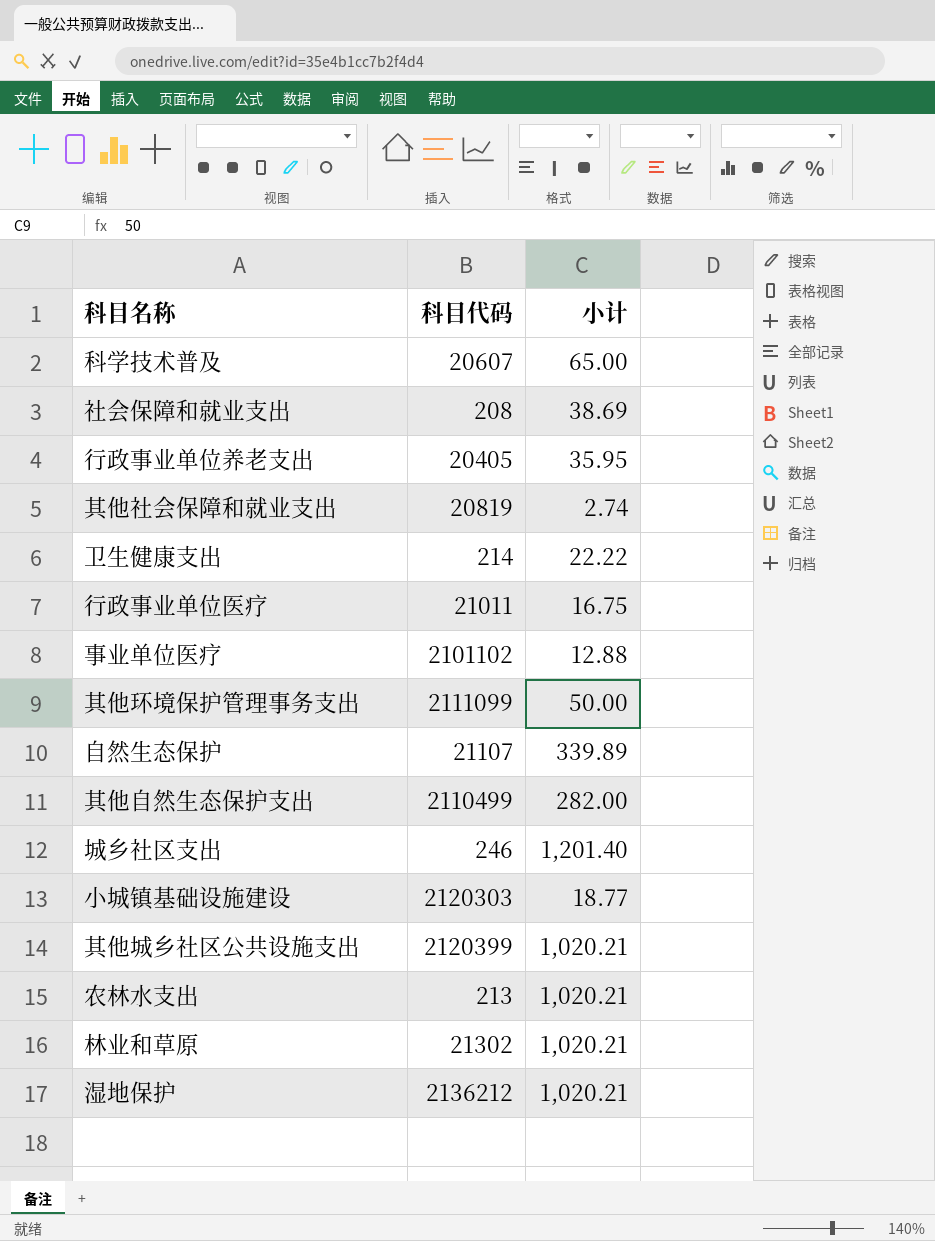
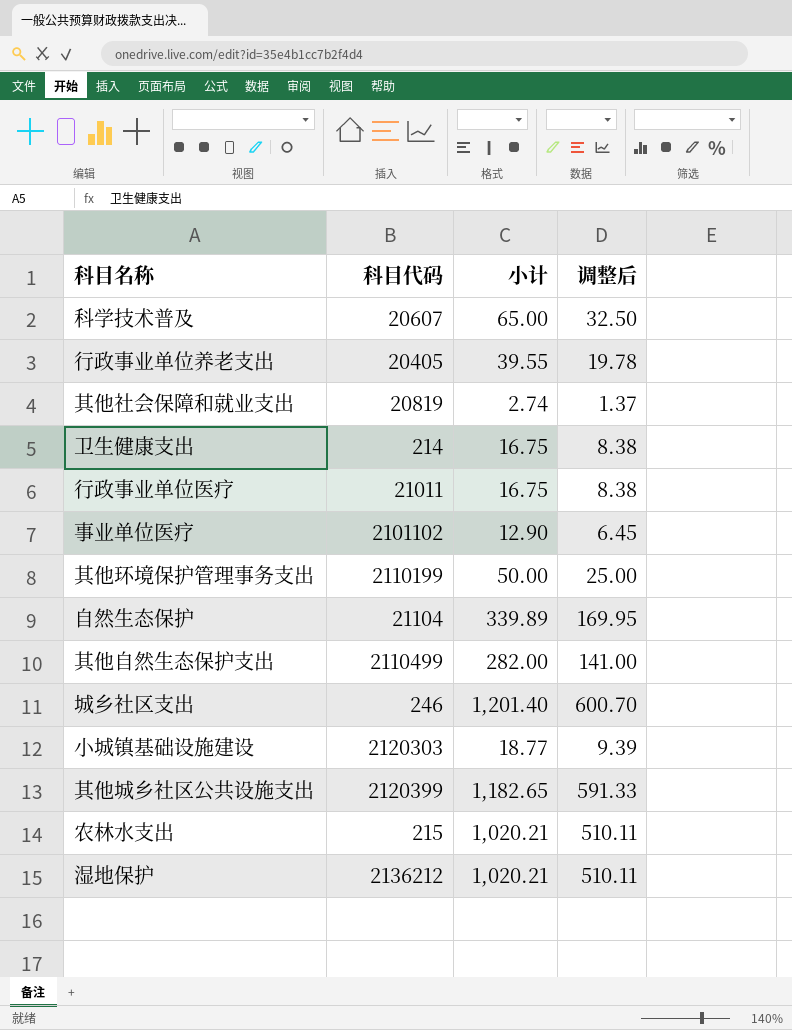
column 调整后 | formula: none -> [小计] * 0.5
row 社会保障和就业支出: 208 | 38.69 -> none
row 林业和草原: 21302 | 1,020.21 -> none
行政事业单位养老支出 | 小计: 35.95 -> 39.55
卫生健康支出 | 小计: 22.22 -> 16.75
事业单位医疗 | 小计: 12.88 -> 12.90
其他环境保护管理事务支出 | 科目代码: 2111099 -> 2110199
自然生态保护 | 科目代码: 21107 -> 21104
其他城乡社区公共设施支出 | 小计: 1,020.21 -> 1,182.65
农林水支出 | 科目代码: 213 -> 215

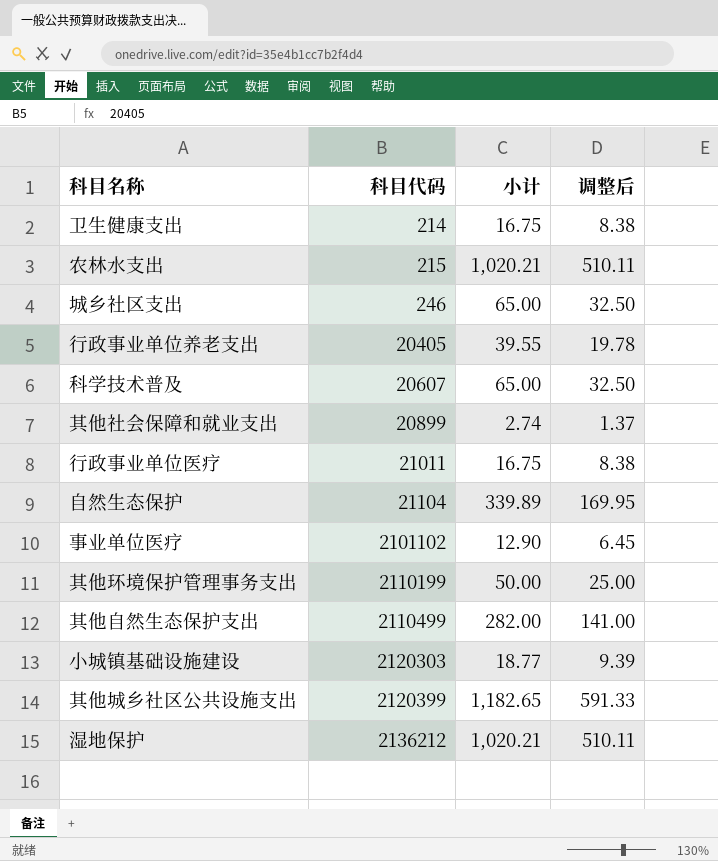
row order: none -> 科目代码 ascending
城乡社区支出 | 小计: 1,201.40 -> 65.00
城乡社区支出 | 调整后: 600.70 -> 32.50
其他社会保障和就业支出 | 科目代码: 20819 -> 20899

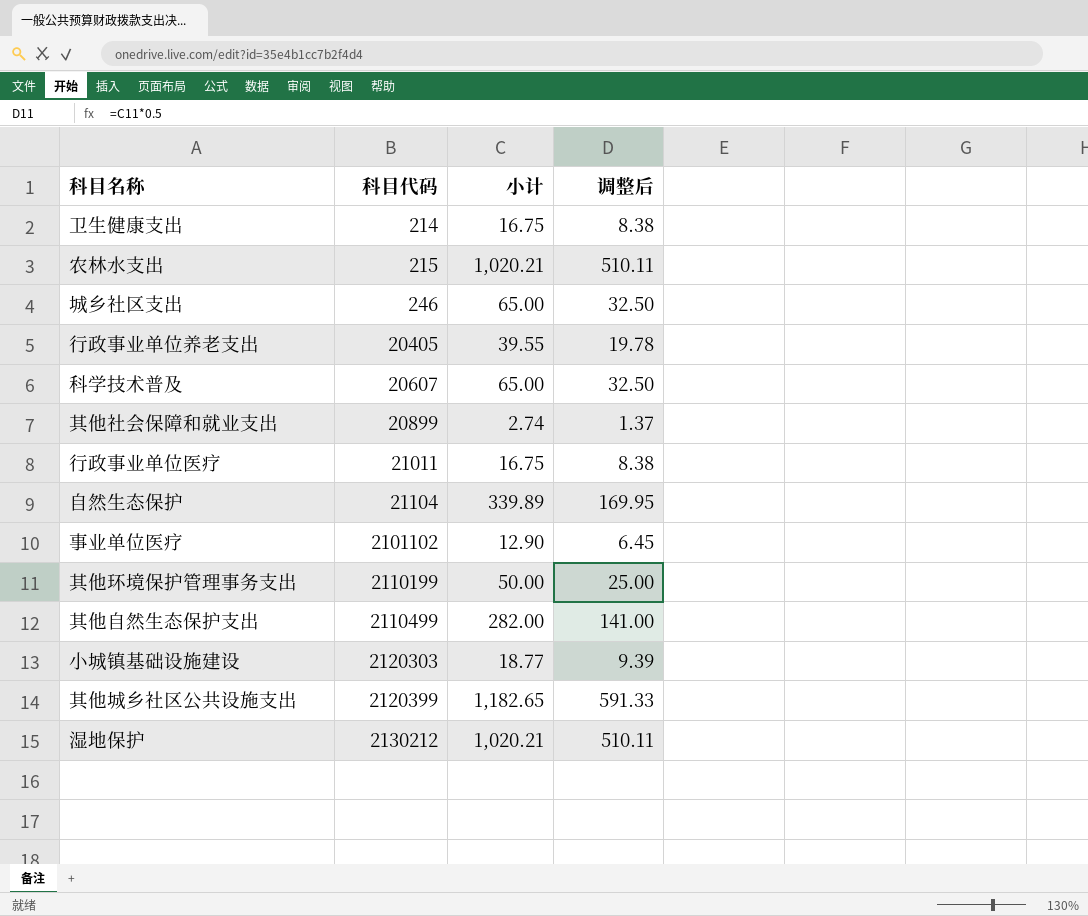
湿地保护 | 科目代码: 2136212 -> 2130212

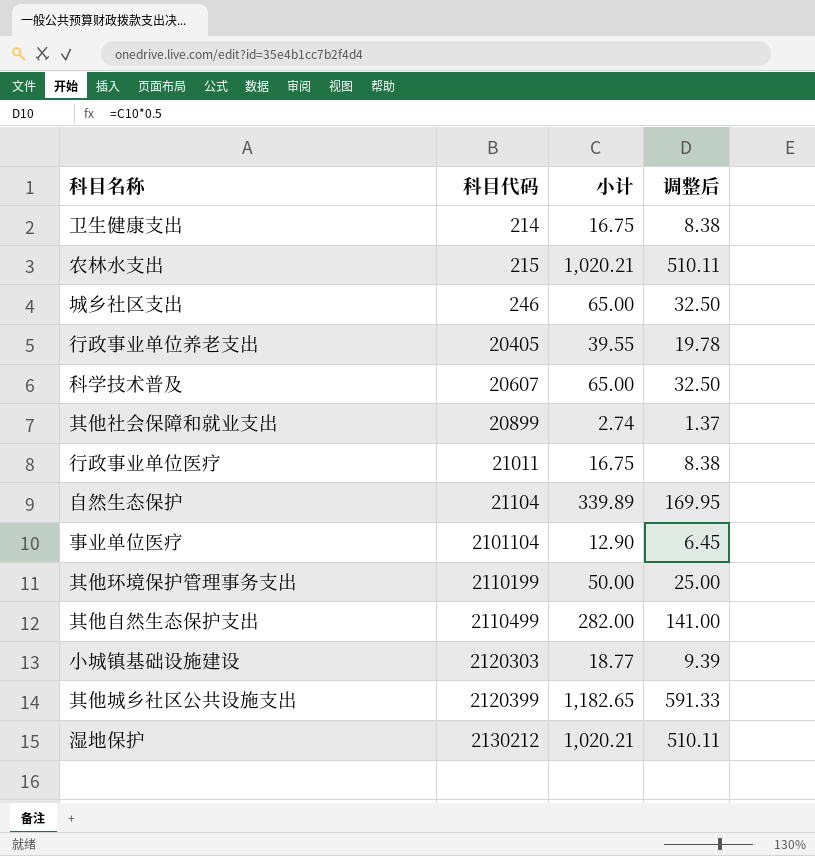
事业单位医疗 | 科目代码: 2101102 -> 2101104

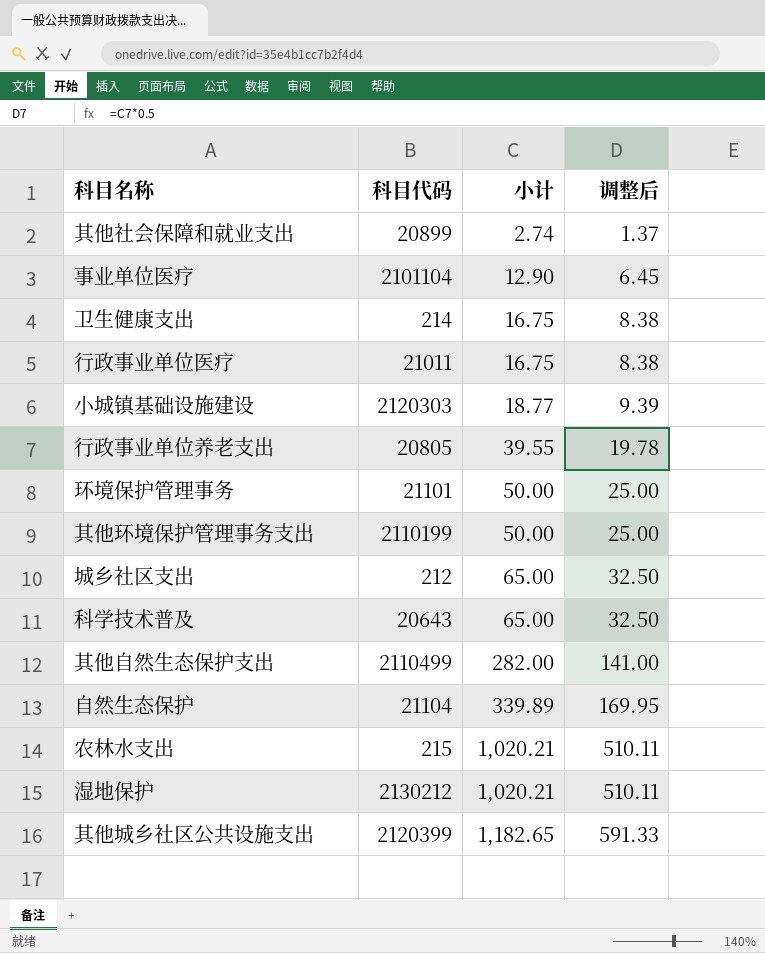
row order: 科目代码 ascending -> 小计 ascending
行政事业单位养老支出 | 科目代码: 20405 -> 20805
row 环境保护管理事务: none -> 21101 | 50.00 | 25.00
城乡社区支出 | 科目代码: 246 -> 212
科学技术普及 | 科目代码: 20607 -> 20643

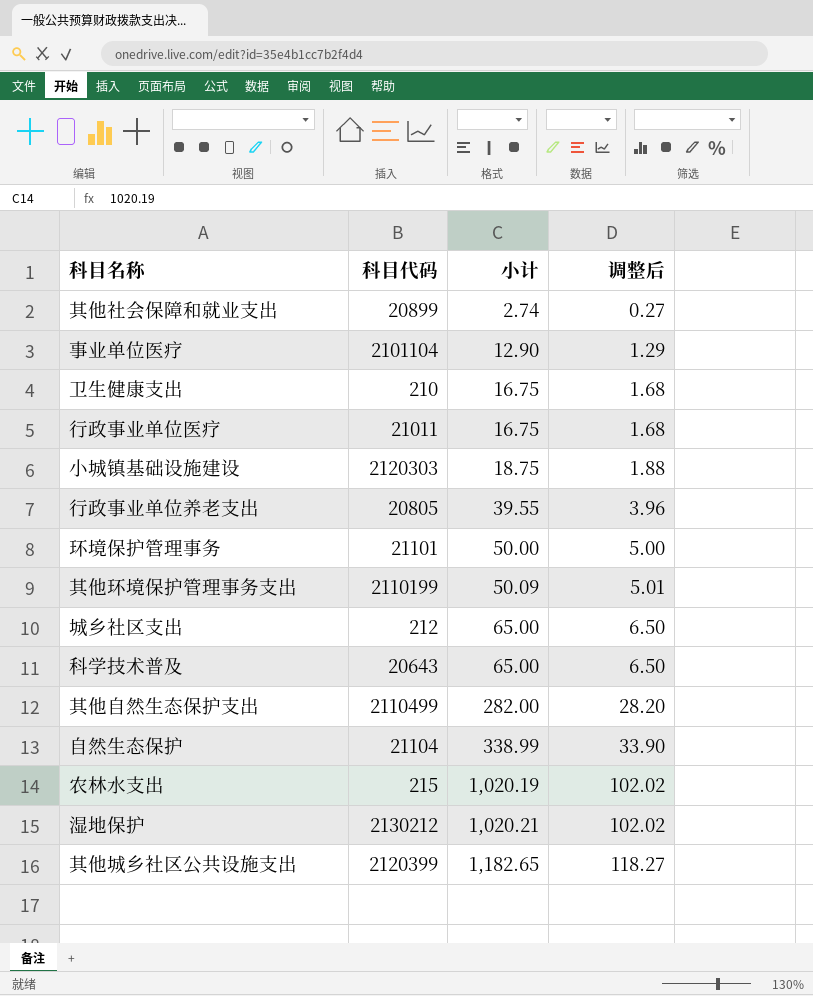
column 调整后 | formula: [小计] * 0.5 -> [小计] * 0.1
卫生健康支出 | 科目代码: 214 -> 210
小城镇基础设施建设 | 小计: 18.77 -> 18.75
其他环境保护管理事务支出 | 小计: 50.00 -> 50.09
自然生态保护 | 小计: 339.89 -> 338.99
农林水支出 | 小计: 1,020.21 -> 1,020.19

